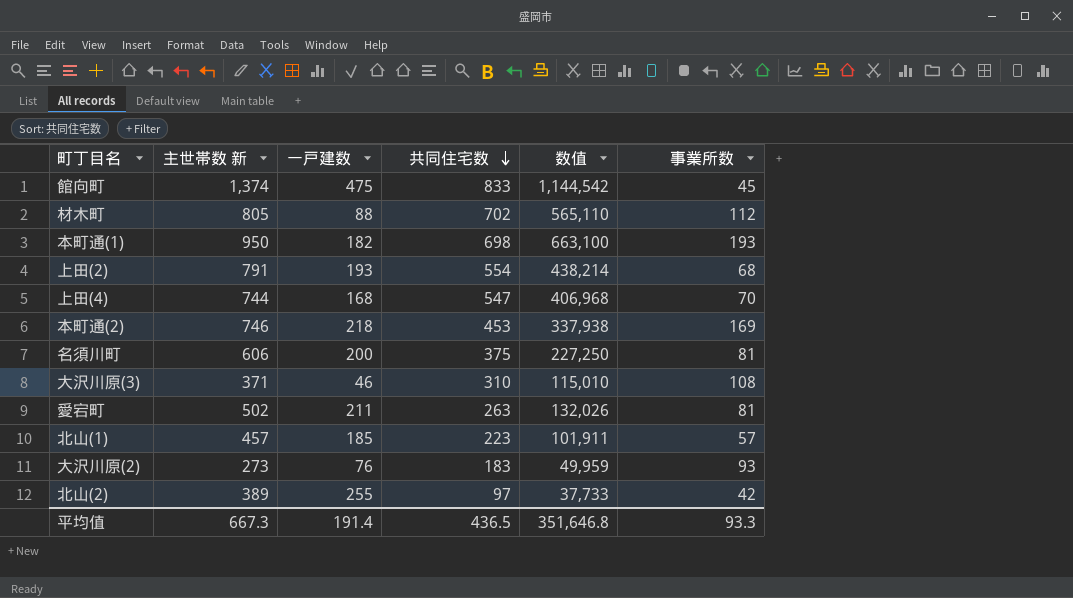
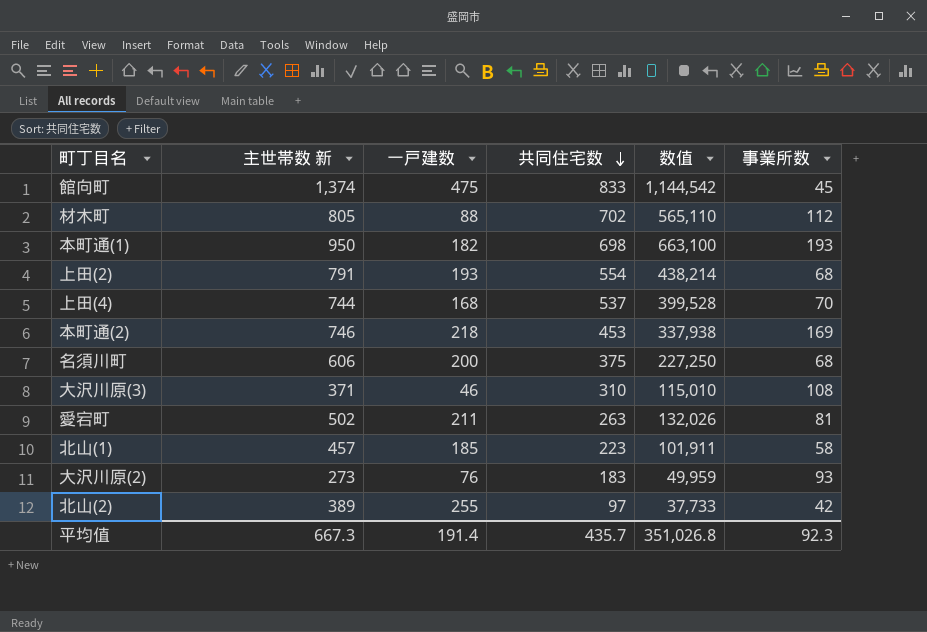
上田(4) | 共同住宅数: 547 -> 537
上田(4) | 数值: 406,968 -> 399,528
名須川町 | 事業所数: 81 -> 68
北山(1) | 事業所数: 57 -> 58
平均值 | 共同住宅数: 436.5 -> 435.7
平均值 | 数值: 351,646.8 -> 351,026.8
平均值 | 事業所数: 93.3 -> 92.3

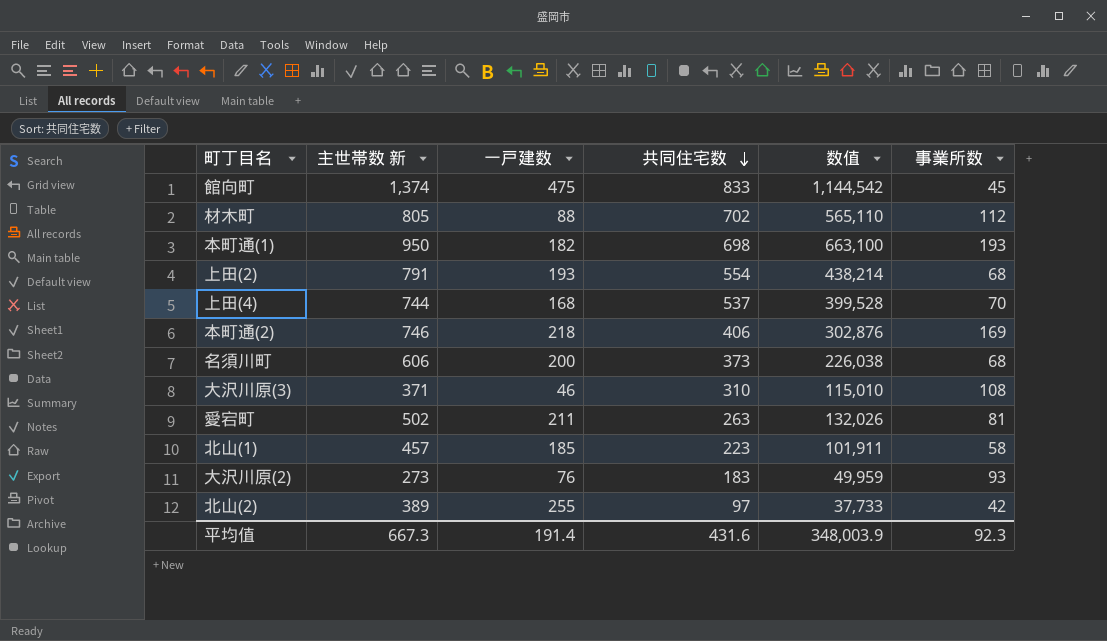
本町通(2) | 共同住宅数: 453 -> 406
本町通(2) | 数值: 337,938 -> 302,876
名須川町 | 共同住宅数: 375 -> 373
名須川町 | 数值: 227,250 -> 226,038
平均值 | 共同住宅数: 435.7 -> 431.6
平均值 | 数值: 351,026.8 -> 348,003.9

